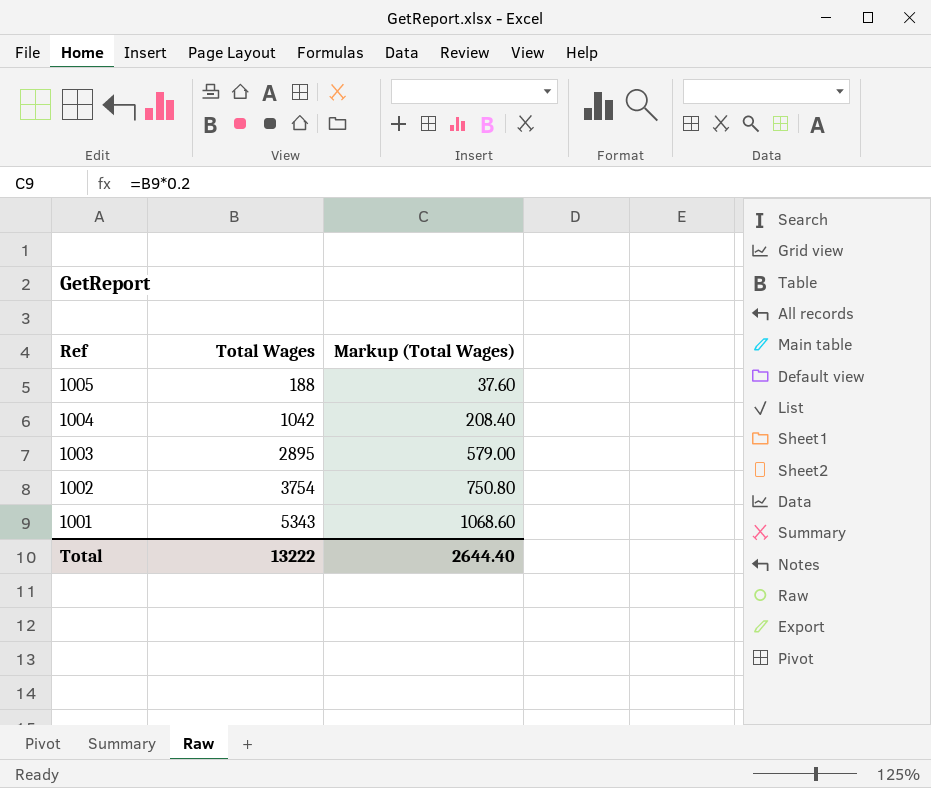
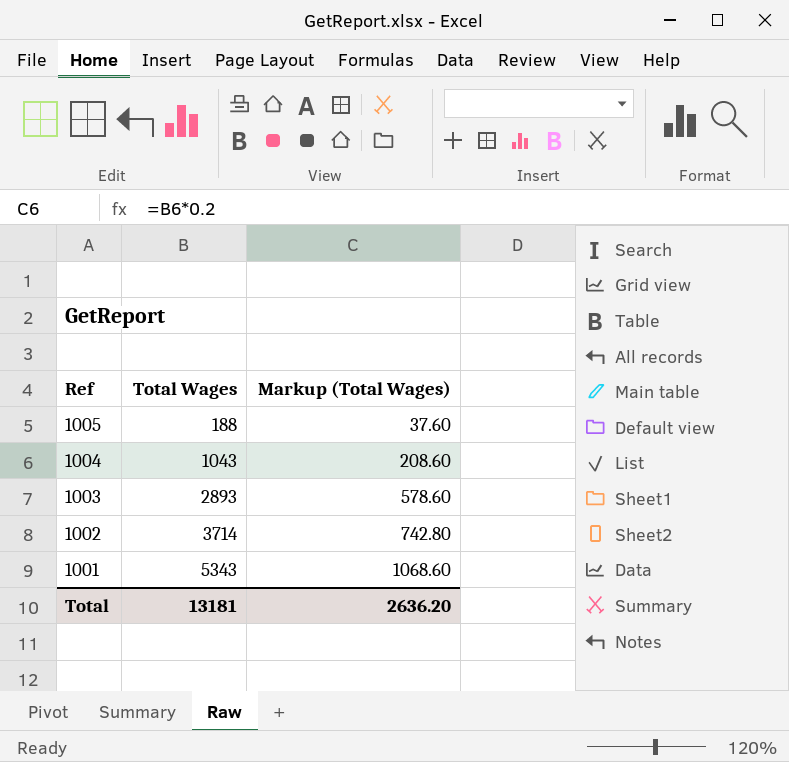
1004 | Total Wages: 1042 -> 1043
1004 | Markup (Total Wages): 208.40 -> 208.60
1003 | Total Wages: 2895 -> 2893
1003 | Markup (Total Wages): 579.00 -> 578.60
1002 | Total Wages: 3754 -> 3714
1002 | Markup (Total Wages): 750.80 -> 742.80
Total | Total Wages: 13222 -> 13181
Total | Markup (Total Wages): 2644.40 -> 2636.20

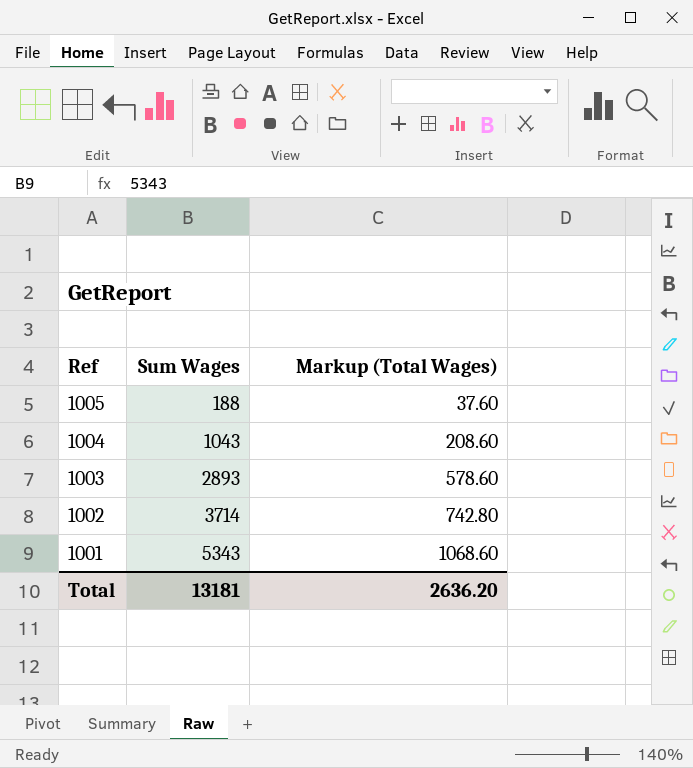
column name: Total Wages -> Sum Wages

